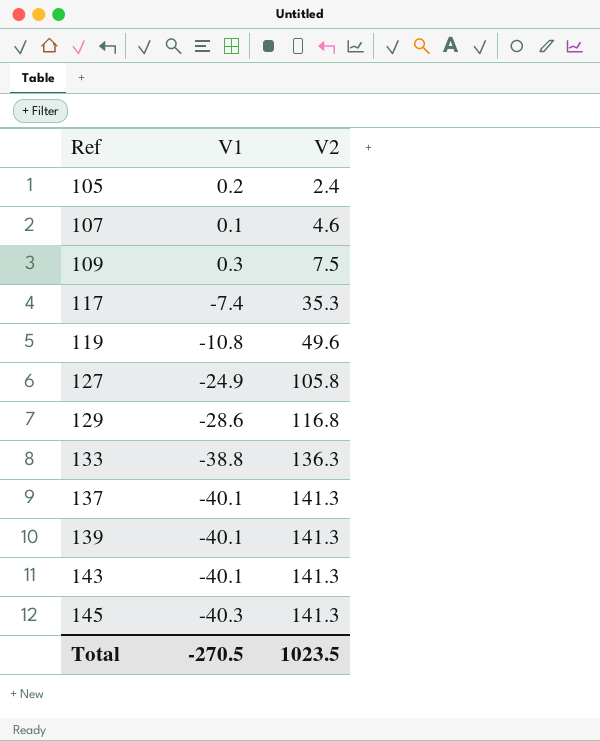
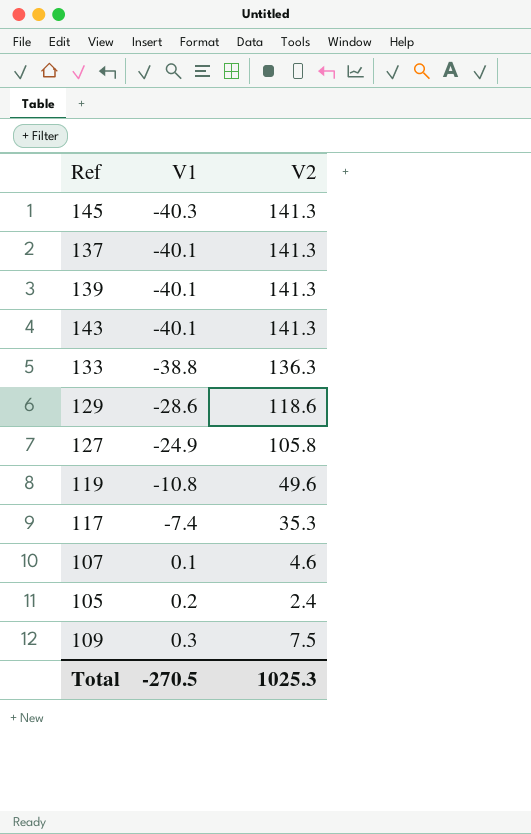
row order: Ref ascending -> V1 ascending
129 | V2: 116.8 -> 118.6
Total | V2: 1023.5 -> 1025.3

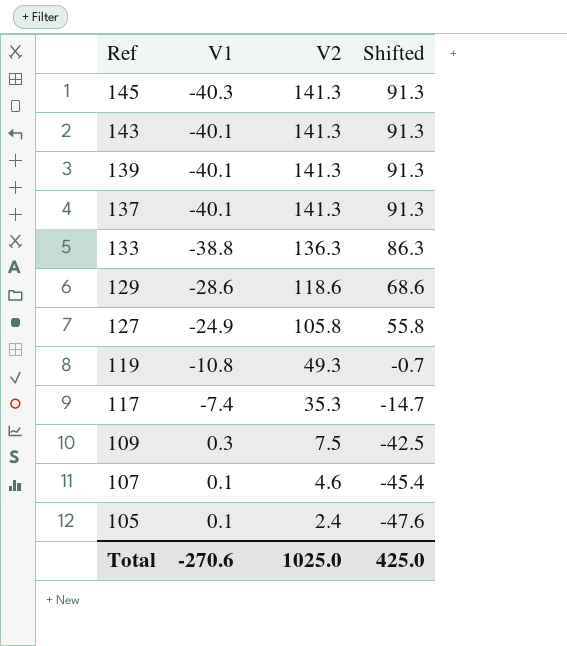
row order: V1 ascending -> Ref descending
column Shifted | formula: none -> [V2] - 50
119 | V2: 49.6 -> 49.3
105 | V1: 0.2 -> 0.1
Total | V1: -270.5 -> -270.6
Total | V2: 1025.3 -> 1025.0

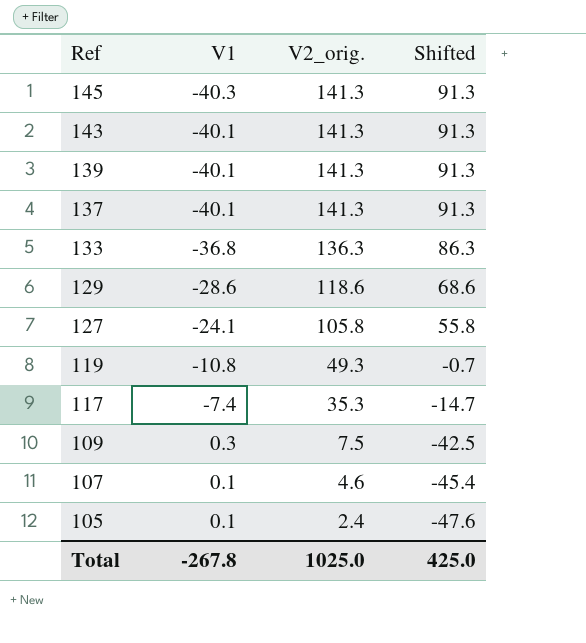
column name: V2 -> V2_orig.
133 | V1: -38.8 -> -36.8
127 | V1: -24.9 -> -24.1
Total | V1: -270.6 -> -267.8

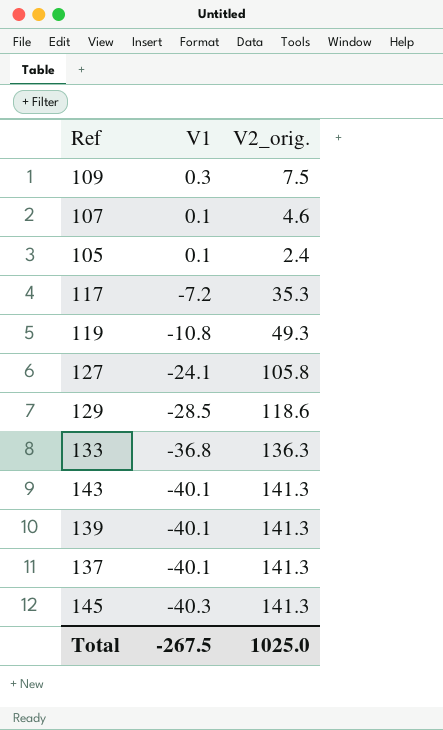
row order: Ref descending -> V1 descending
column Shifted | formula: [V2_orig.] - 50 -> none
117 | V1: -7.4 -> -7.2
129 | V1: -28.6 -> -28.5
Total | V1: -267.8 -> -267.5

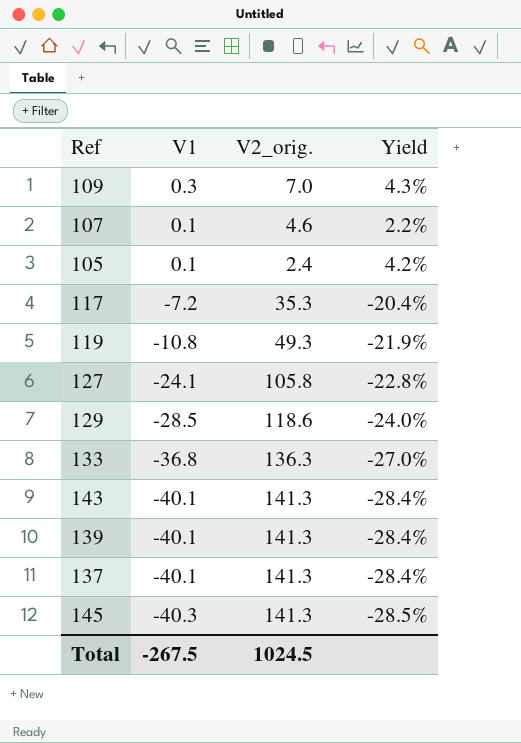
column Yield | formula: none -> [V1] / [V2_orig.]
109 | V2_orig.: 7.5 -> 7.0
Total | V2_orig.: 1025.0 -> 1024.5

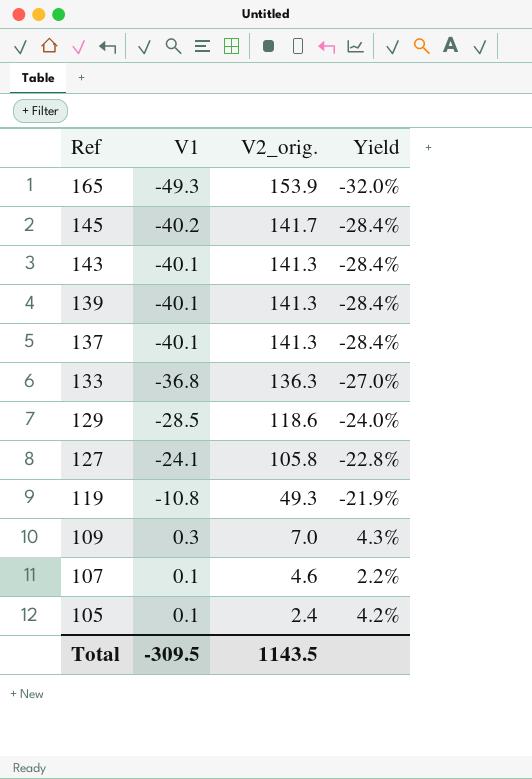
row order: V1 descending -> Ref descending
row 117: -7.2 | 35.3 | -20.4% -> none
row 165: none -> -49.3 | 153.9 | -32.0%
145 | V1: -40.3 -> -40.2
145 | V2_orig.: 141.3 -> 141.7
145 | Yield: -28.5% -> -28.4%
Total | V1: -267.5 -> -309.5
Total | V2_orig.: 1024.5 -> 1143.5

